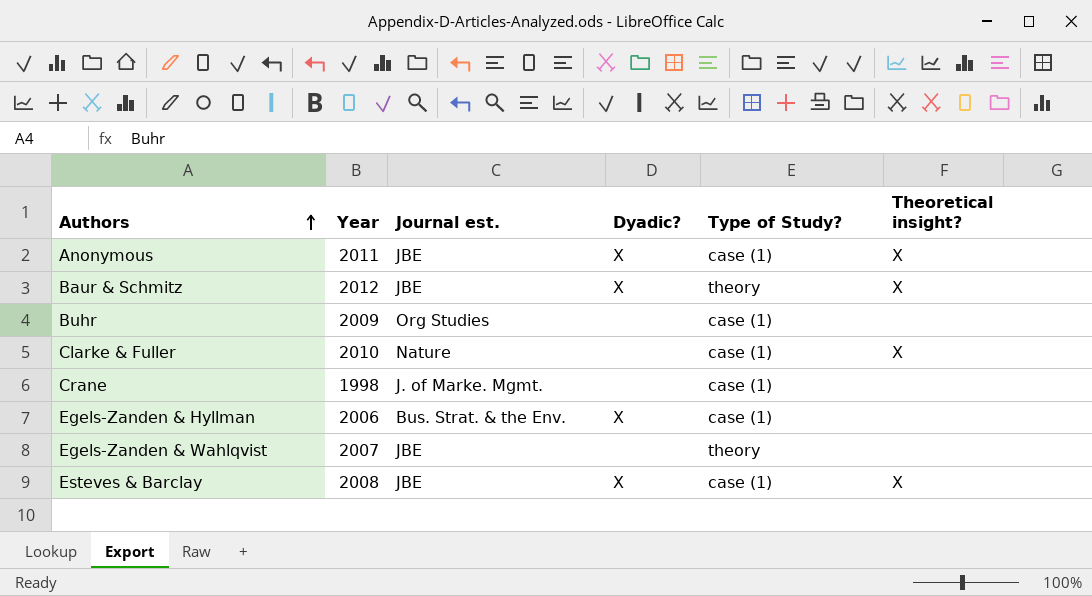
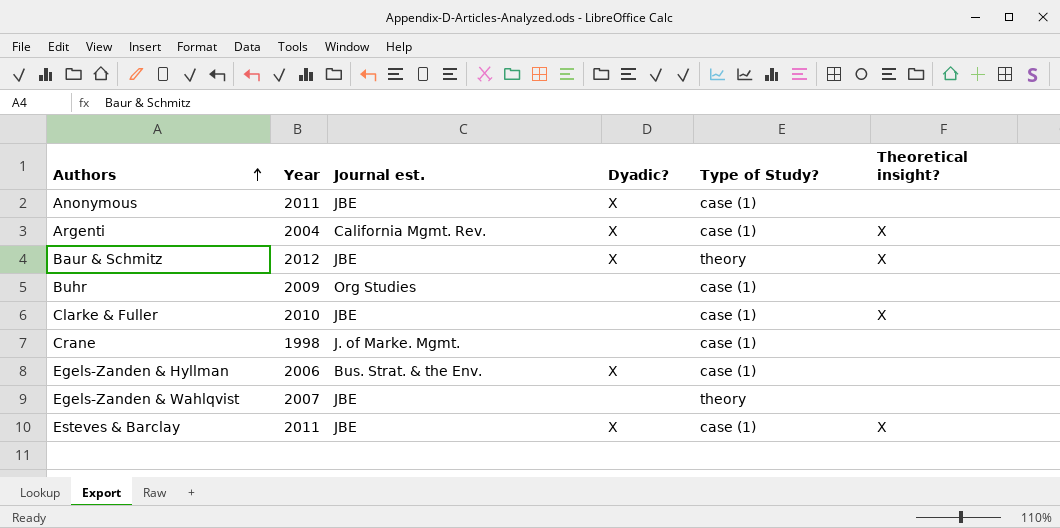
Anonymous | Theoretical insight?: X -> none
row Argenti: none -> 2004 | California Mgmt. Rev. | X | case (1) | X
Clarke & Fuller | Journal est.: Nature -> JBE
Esteves & Barclay | Year: 2008 -> 2011

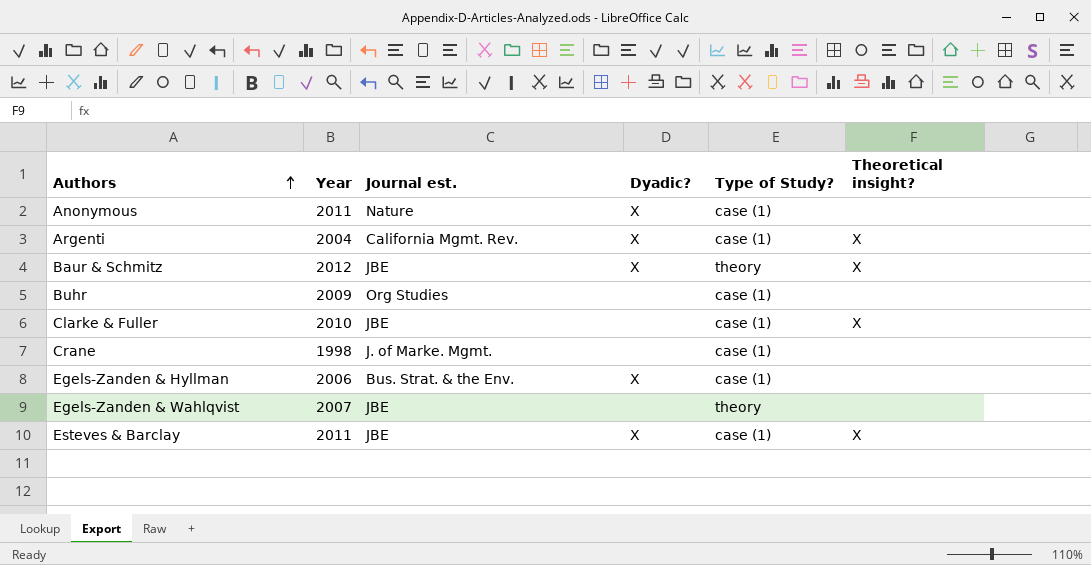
Anonymous | Journal est.: JBE -> Nature

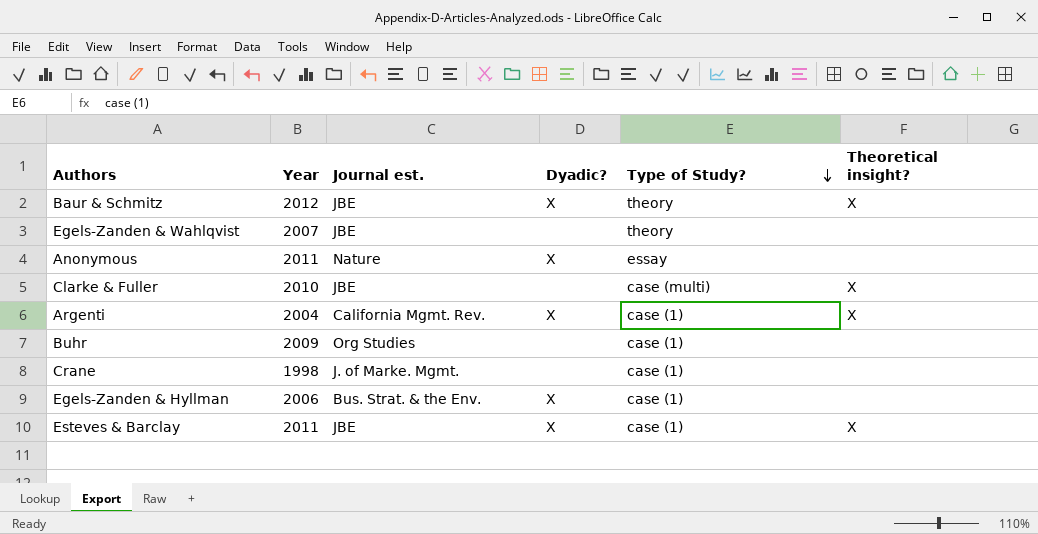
row order: Authors ascending -> Type of Study? descending
Anonymous | Type of Study?: case (1) -> essay
Clarke & Fuller | Type of Study?: case (1) -> case (multi)

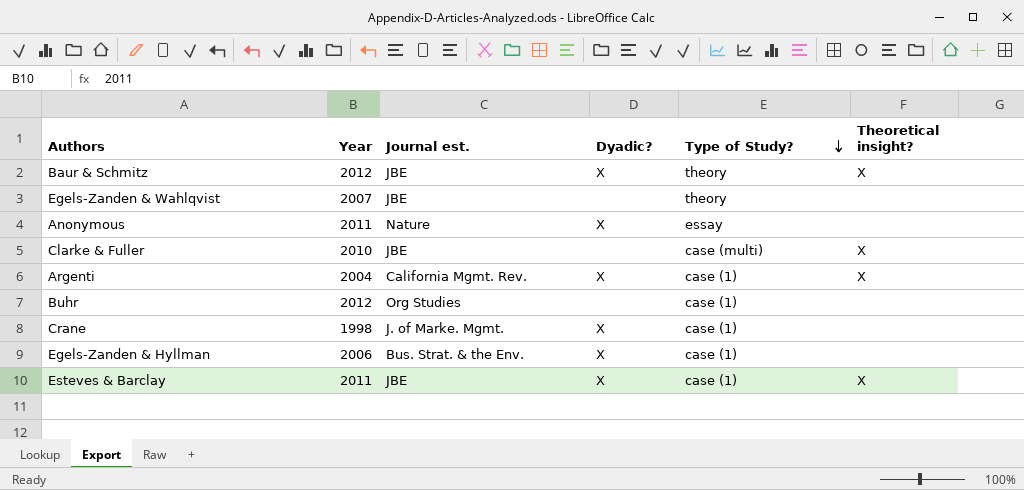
Buhr | Year: 2009 -> 2012
Crane | Dyadic?: none -> X

